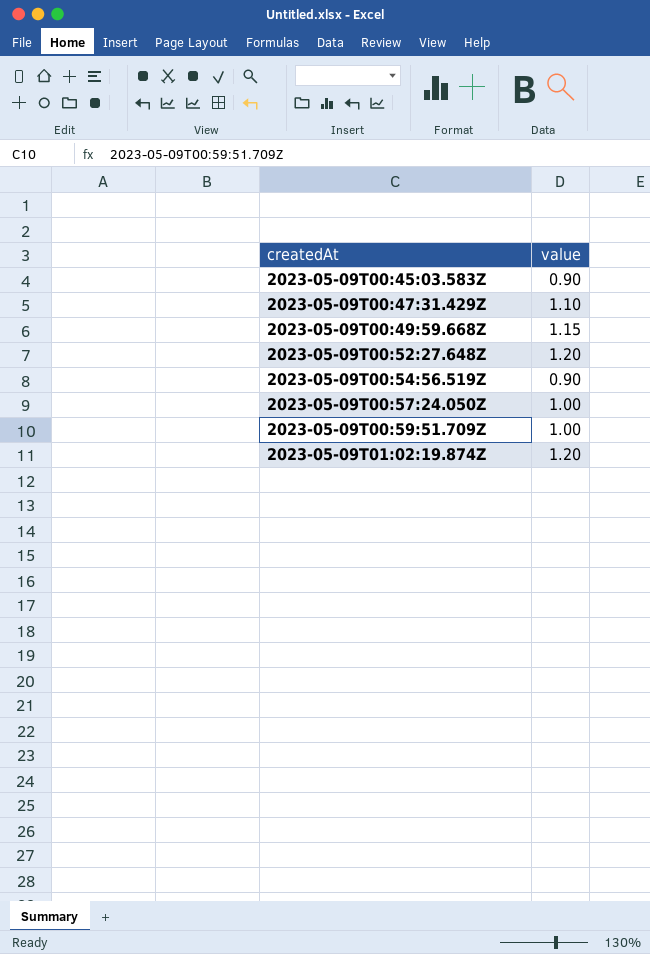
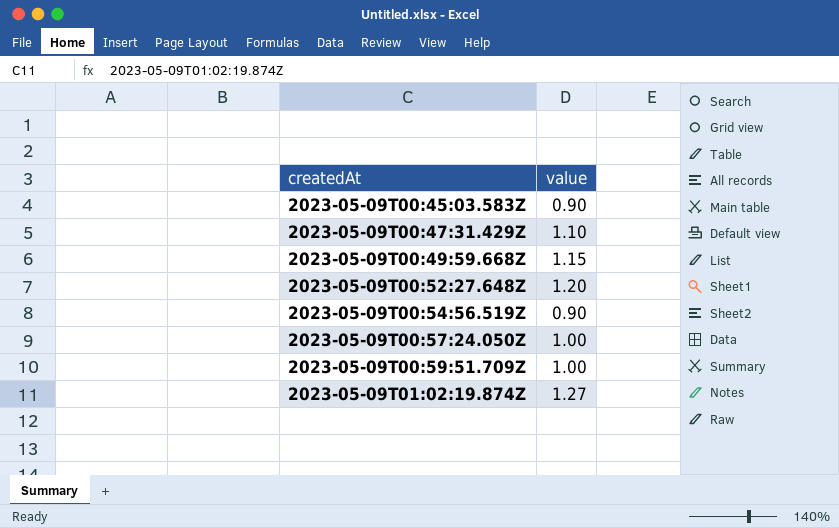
2023-05-09T01:02:19.874Z | value: 1.20 -> 1.27

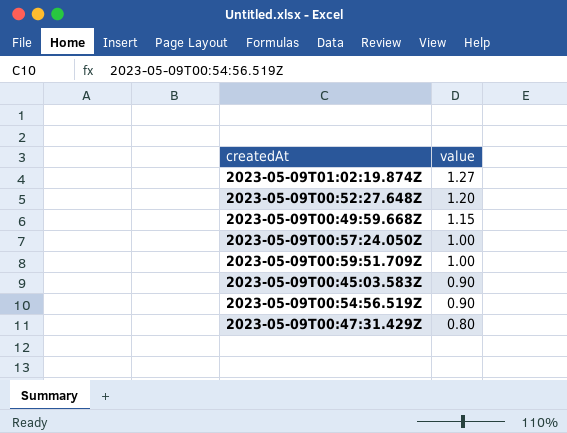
row order: createdAt ascending -> value descending
2023-05-09T00:47:31.429Z | value: 1.10 -> 0.80

